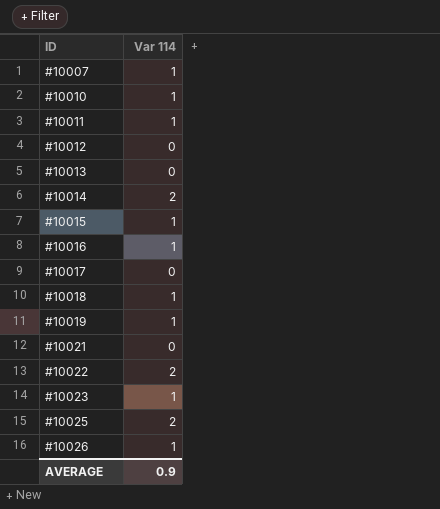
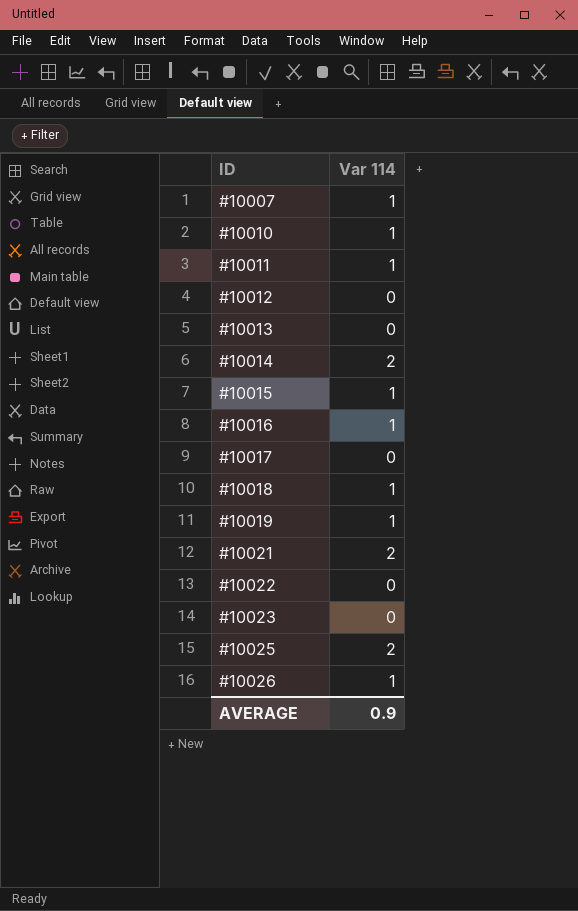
#10021 | Var 114: 0 -> 2
#10022 | Var 114: 2 -> 0
#10023 | Var 114: 1 -> 0

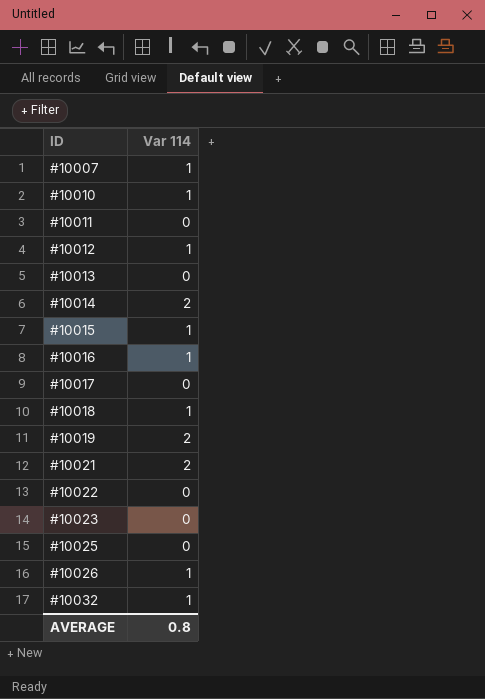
#10011 | Var 114: 1 -> 0
#10012 | Var 114: 0 -> 1
#10019 | Var 114: 1 -> 2
#10025 | Var 114: 2 -> 0
row #10032: none -> 1
AVERAGE | Var 114: 0.9 -> 0.8

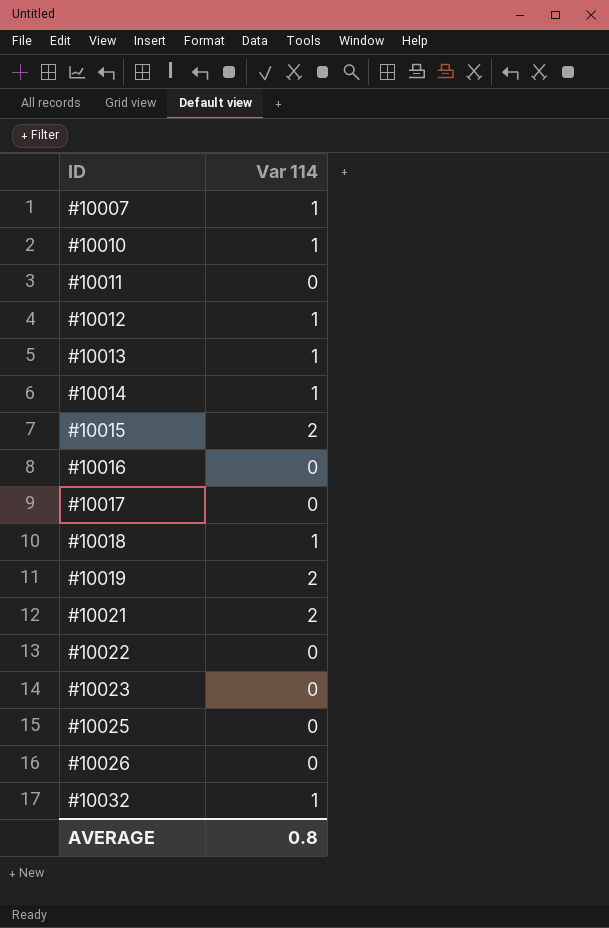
#10013 | Var 114: 0 -> 1
#10014 | Var 114: 2 -> 1
#10015 | Var 114: 1 -> 2
#10016 | Var 114: 1 -> 0
#10026 | Var 114: 1 -> 0

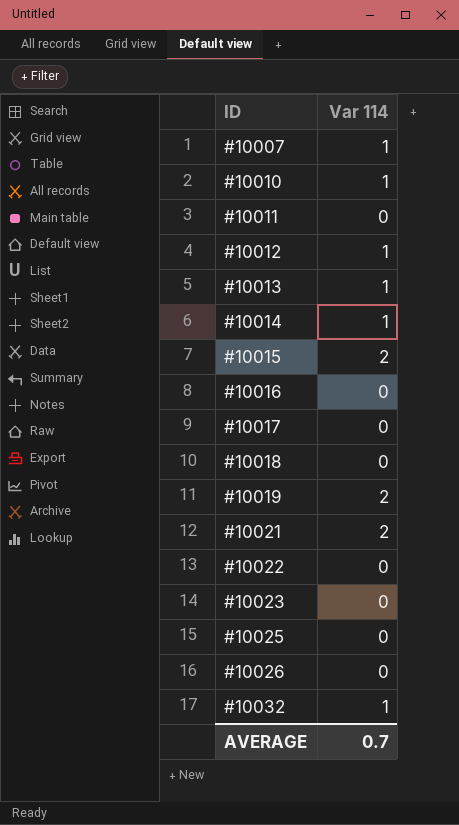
#10018 | Var 114: 1 -> 0
AVERAGE | Var 114: 0.8 -> 0.7

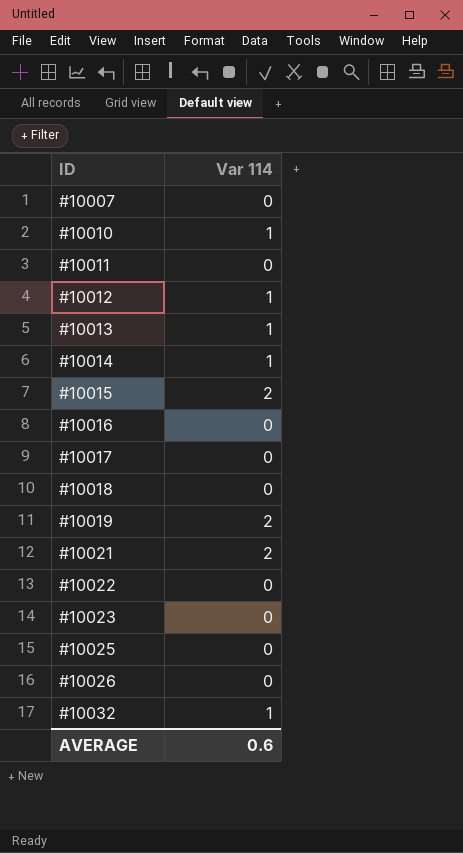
#10007 | Var 114: 1 -> 0
AVERAGE | Var 114: 0.7 -> 0.6

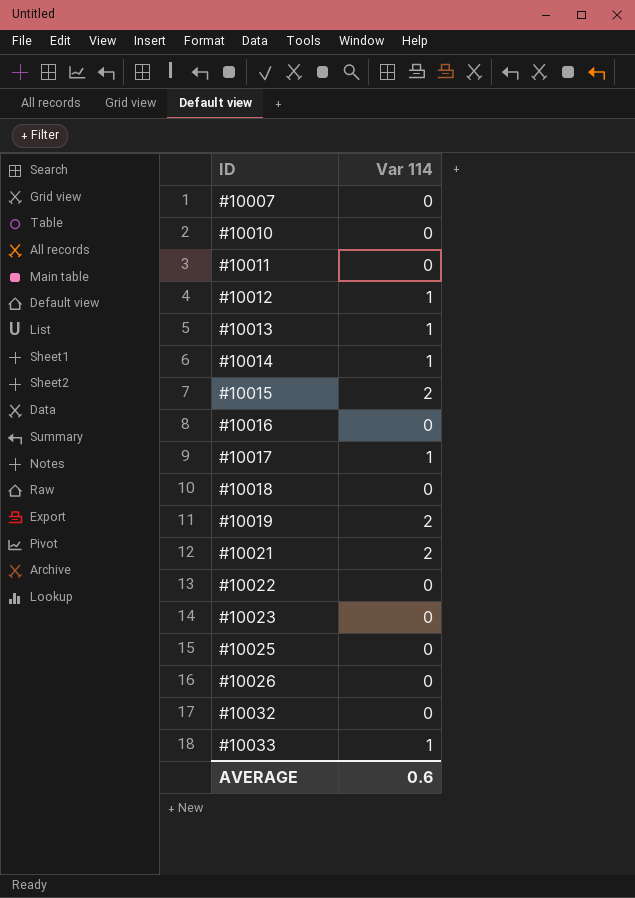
#10010 | Var 114: 1 -> 0
#10017 | Var 114: 0 -> 1
#10032 | Var 114: 1 -> 0
row #10033: none -> 1

